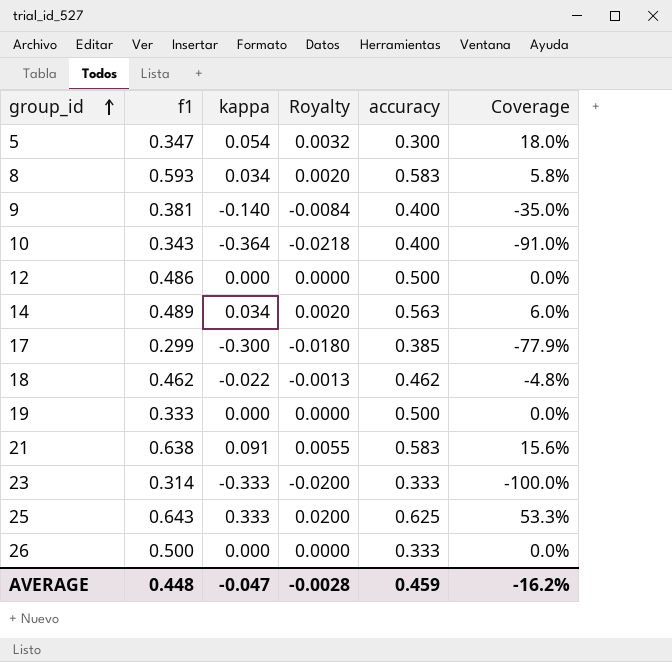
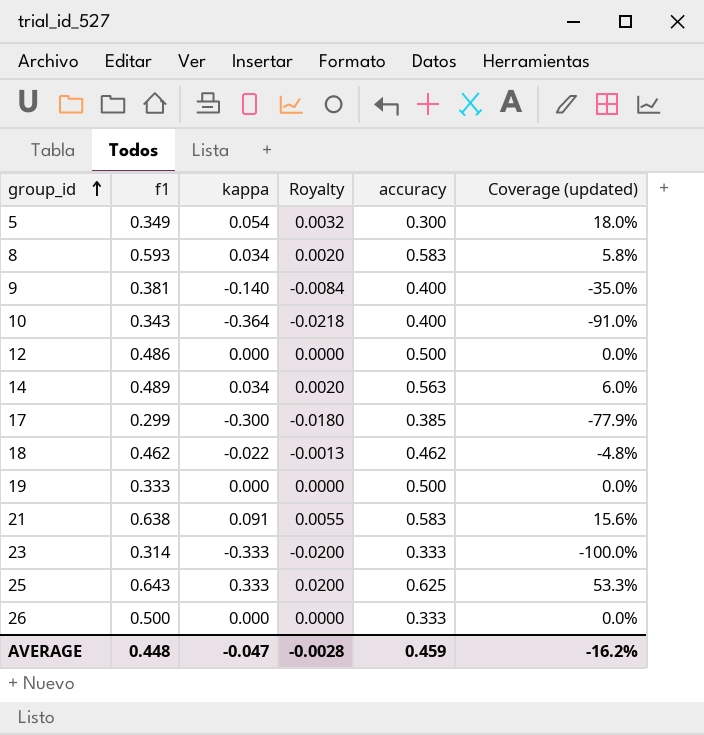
column name: Coverage -> Coverage (updated)
5 | f1: 0.347 -> 0.349

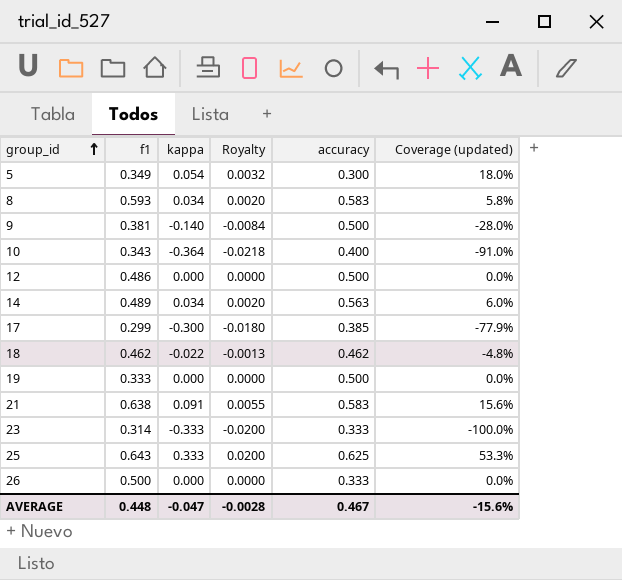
9 | accuracy: 0.400 -> 0.500
9 | Coverage (updated): -35.0% -> -28.0%
AVERAGE | accuracy: 0.459 -> 0.467
AVERAGE | Coverage (updated): -16.2% -> -15.6%

